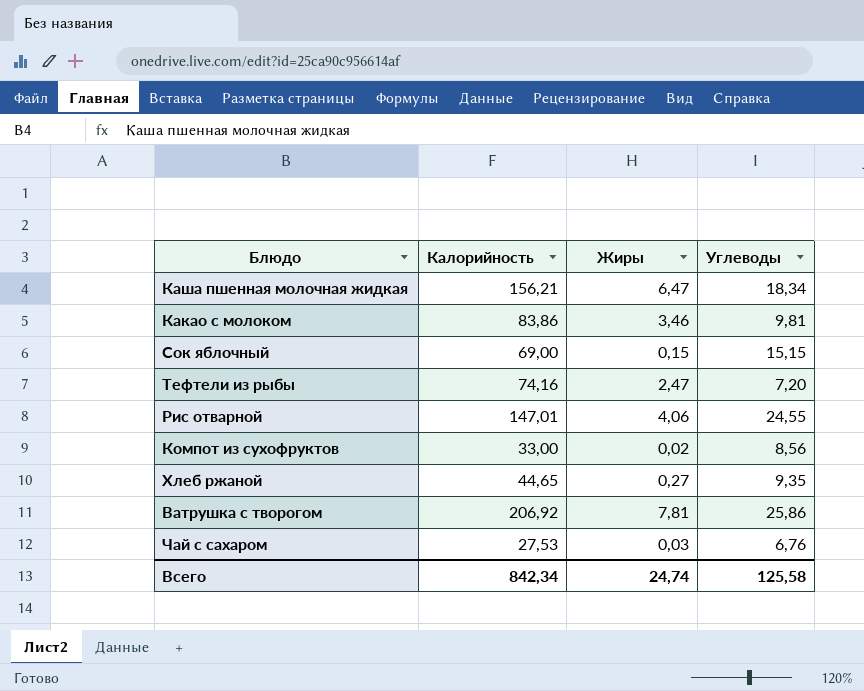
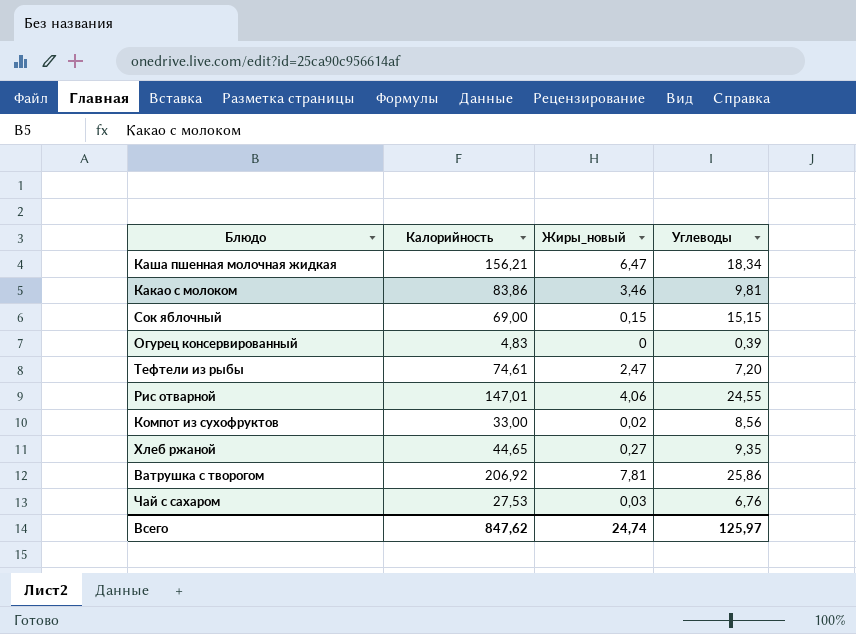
column name: Жиры -> Жиры_новый
row Огурец консервированный: none -> 4,83 | 0 | 0,39
Тефтели из рыбы | Калорийность: 74,16 -> 74,61
Всего | Калорийность: 842,34 -> 847,62
Всего | Углеводы: 125,58 -> 125,97

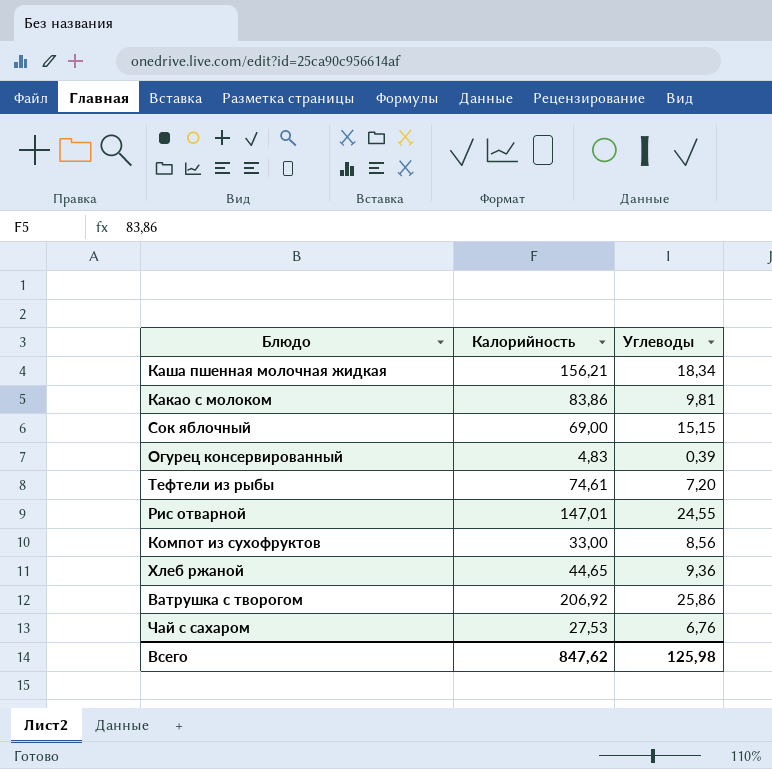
column Жиры_новый | position: 3 -> none
Хлеб ржаной | Углеводы: 9,35 -> 9,36
Всего | Углеводы: 125,97 -> 125,98

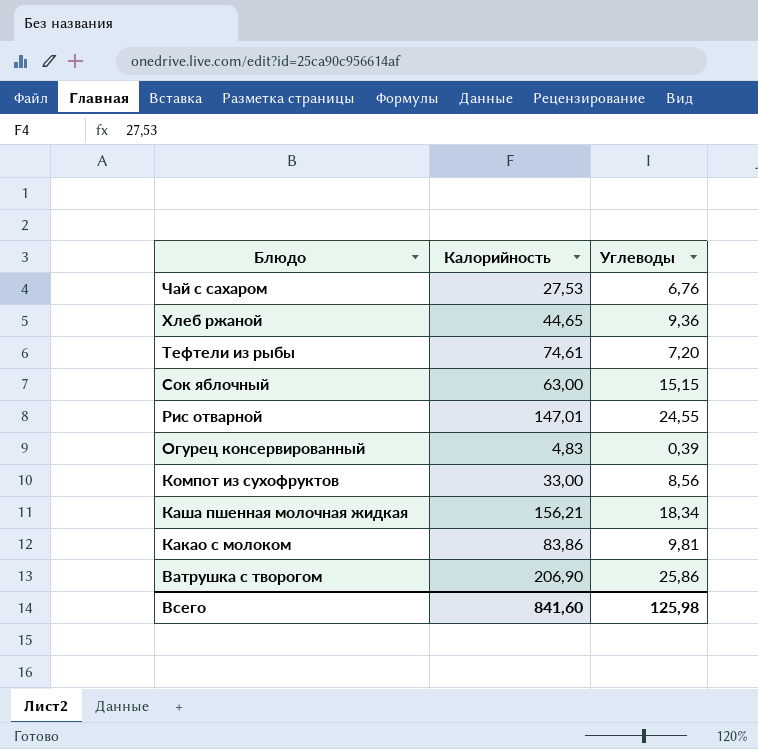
row order: none -> Блюдо descending
Сок яблочный | Калорийность: 69,00 -> 63,00
Ватрушка с творогом | Калорийность: 206,92 -> 206,90
Всего | Калорийность: 847,62 -> 841,60

